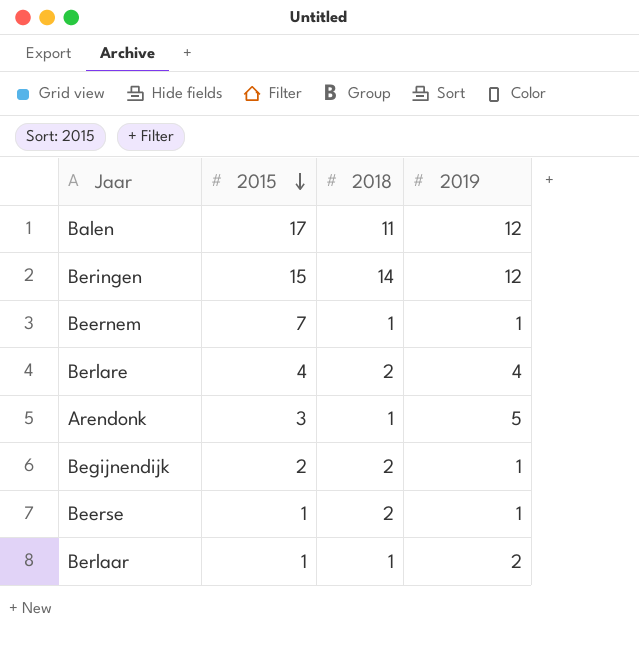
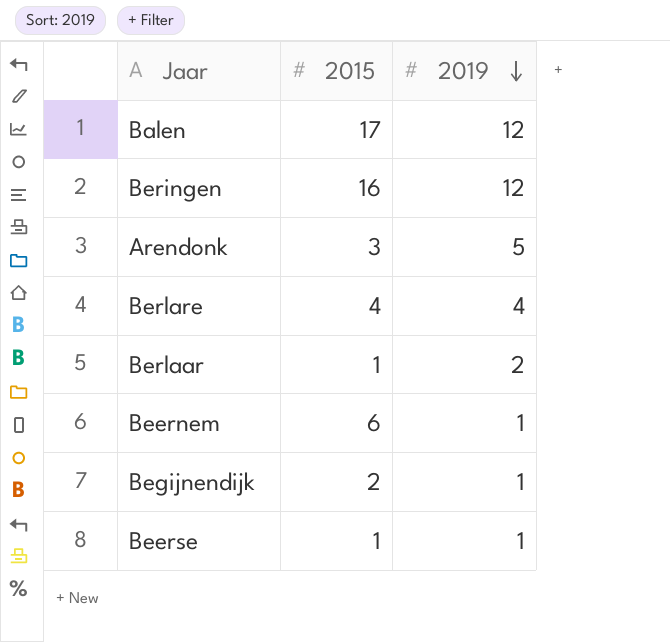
row order: 2015 descending -> 2019 descending
column 2018 | position: 3 -> none
Beringen | 2015: 15 -> 16
Beernem | 2015: 7 -> 6

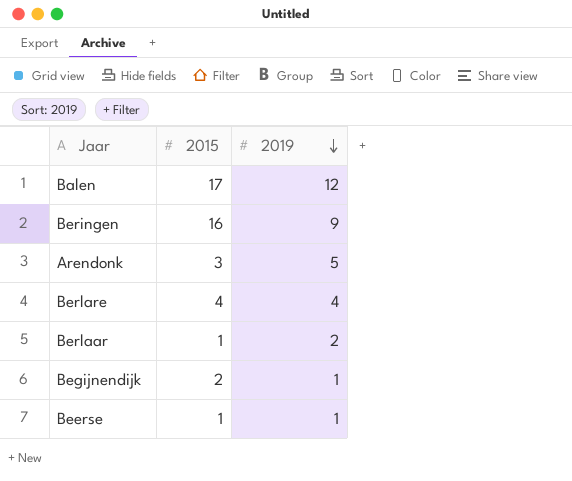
row Beernem: 6 | 1 -> none
Beringen | 2019: 12 -> 9

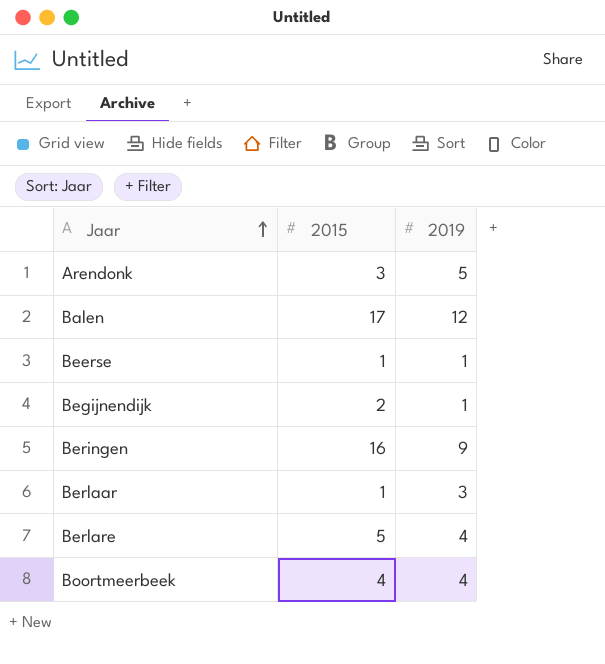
row order: 2019 descending -> Jaar ascending
Berlaar | 2019: 2 -> 3
Berlare | 2015: 4 -> 5
row Boortmeerbeek: none -> 4 | 4

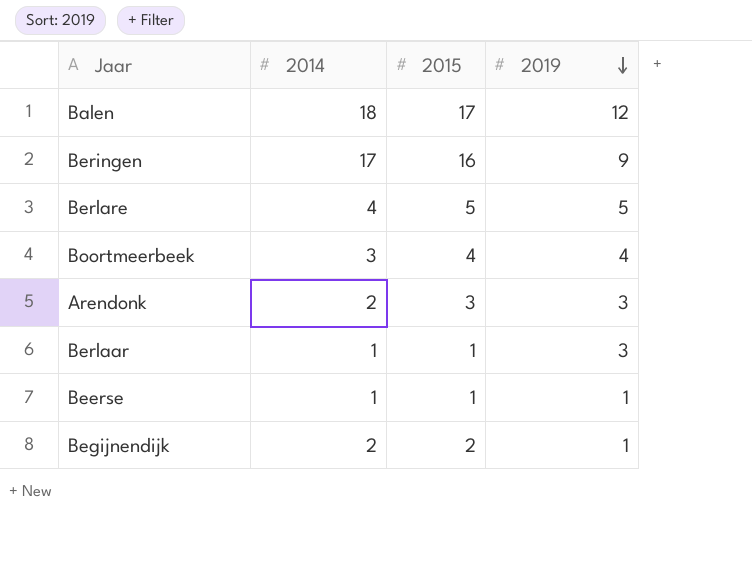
row order: Jaar ascending -> 2019 descending
column 2014 | position: none -> 2
Berlare | 2019: 4 -> 5
Arendonk | 2019: 5 -> 3

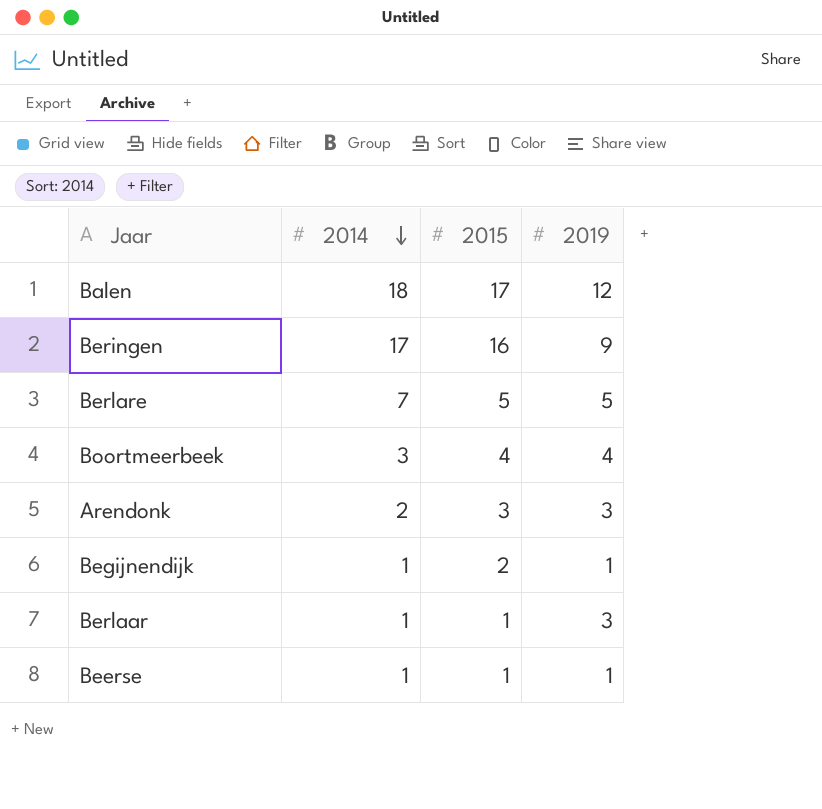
row order: 2019 descending -> 2014 descending
Berlare | 2014: 4 -> 7
Begijnendijk | 2014: 2 -> 1

